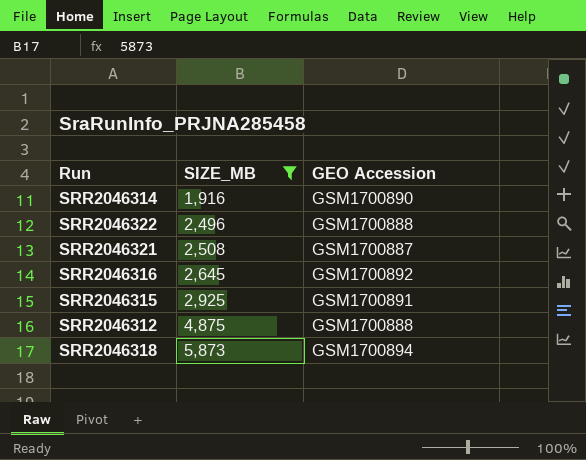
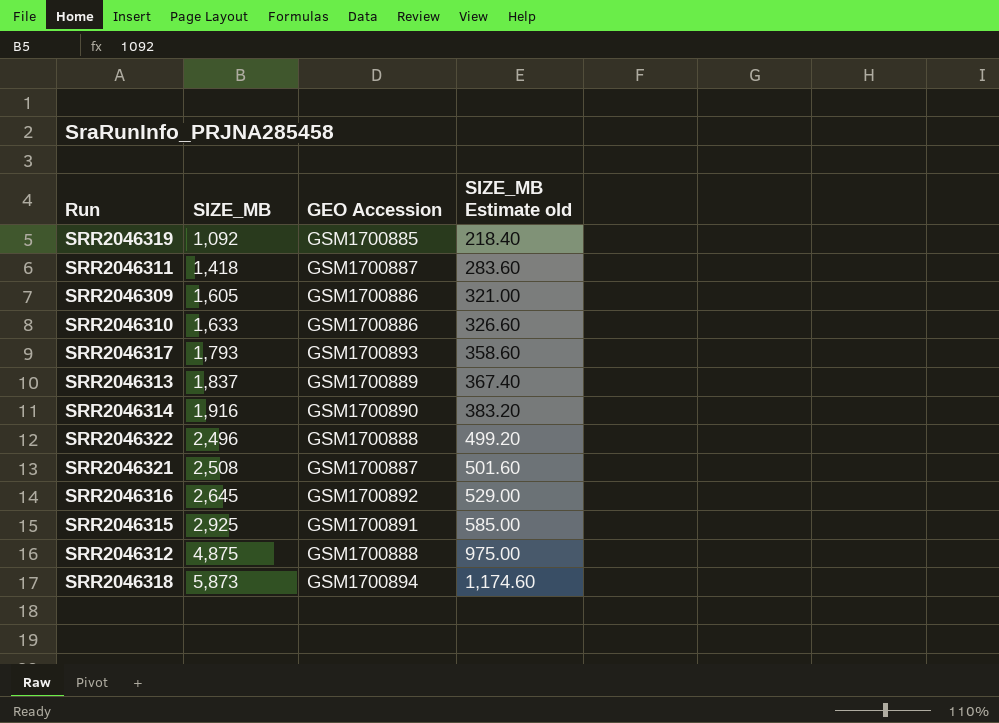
filter: SIZE_MB >= 1,916 -> none
column SIZE_MB Estimate old | formula: none -> [SIZE_MB] * 0.2

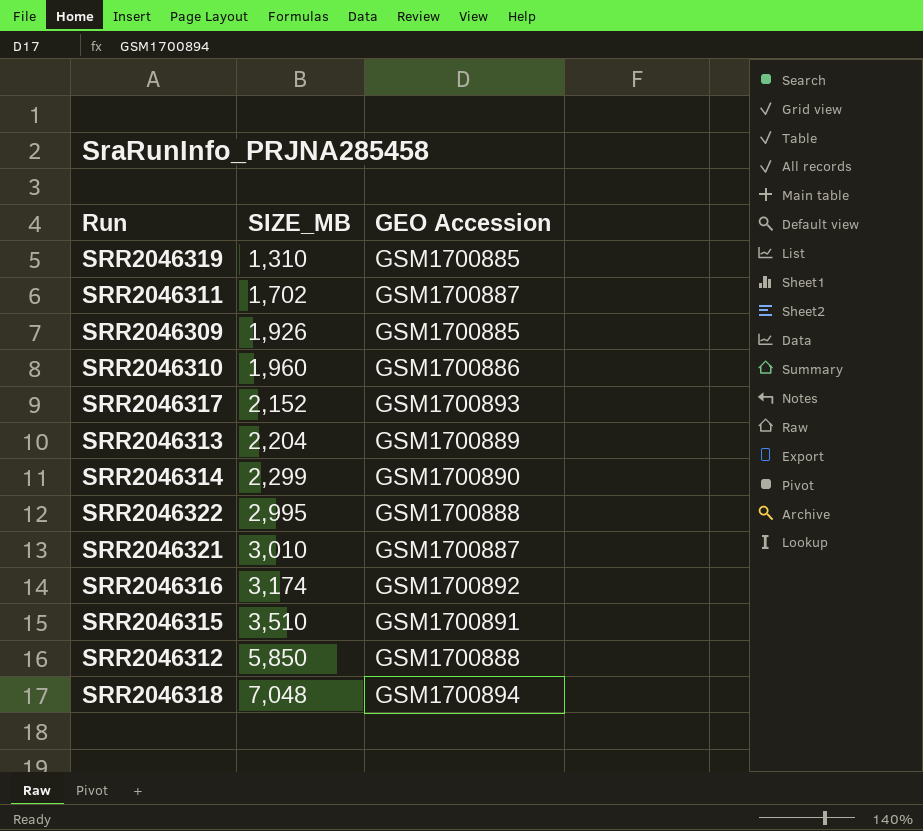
column SIZE_MB Estimate old | formula: [SIZE_MB] * 0.2 -> none
SRR2046319 | SIZE_MB: 1,092 -> 1,310
SRR2046311 | SIZE_MB: 1,418 -> 1,702
SRR2046309 | SIZE_MB: 1,605 -> 1,926
SRR2046309 | GEO Accession: GSM1700886 -> GSM1700885
SRR2046310 | SIZE_MB: 1,633 -> 1,960
SRR2046317 | SIZE_MB: 1,793 -> 2,152
SRR2046313 | SIZE_MB: 1,837 -> 2,204
SRR2046314 | SIZE_MB: 1,916 -> 2,299
SRR2046322 | SIZE_MB: 2,496 -> 2,995
SRR2046321 | SIZE_MB: 2,508 -> 3,010
SRR2046316 | SIZE_MB: 2,645 -> 3,174
SRR2046315 | SIZE_MB: 2,925 -> 3,510
SRR2046312 | SIZE_MB: 4,875 -> 5,850
SRR2046318 | SIZE_MB: 5,873 -> 7,048

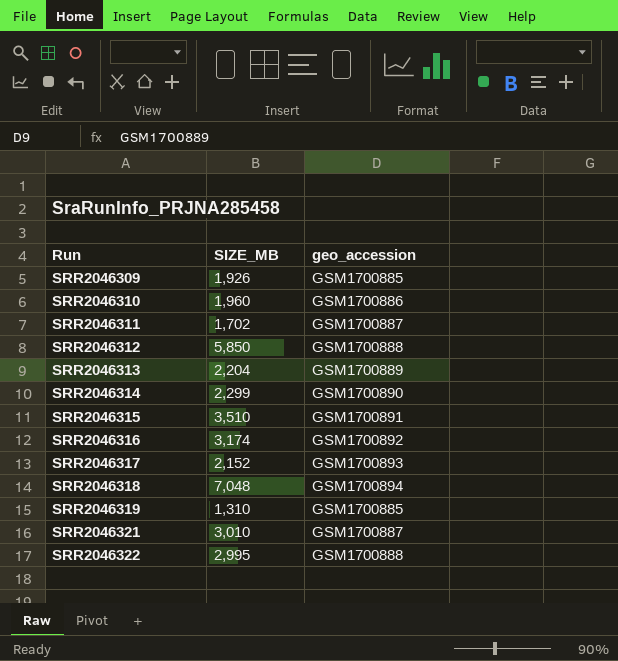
row order: SIZE_MB ascending -> Run ascending
column name: GEO Accession -> geo_accession

